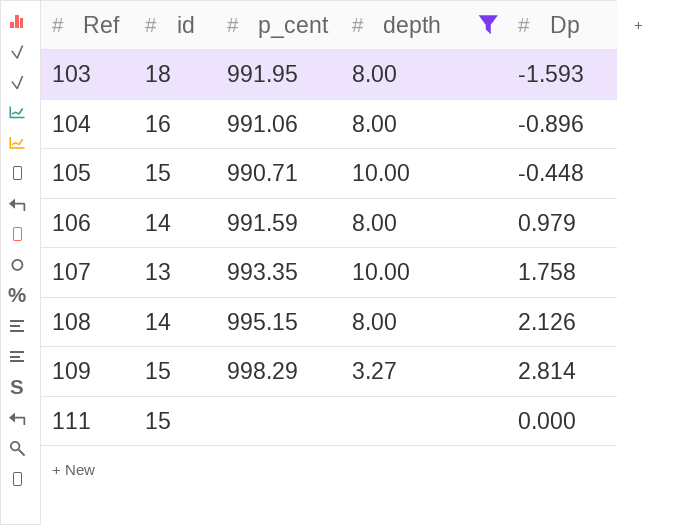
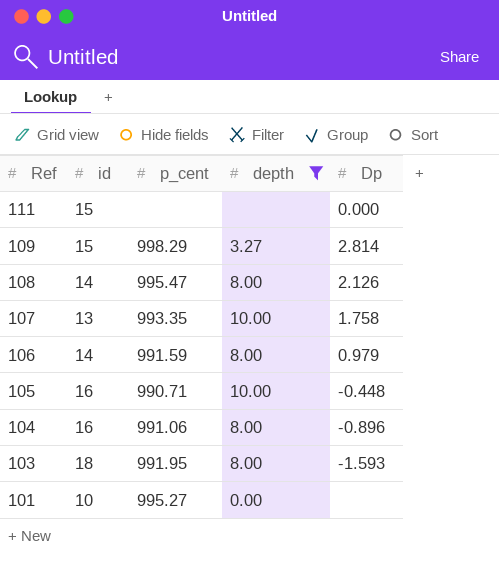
row order: Ref ascending -> Ref descending
108 | p_cent: 995.15 -> 995.47
105 | id: 15 -> 16
row 101: none -> 10 | 995.27 | 0.00 | none

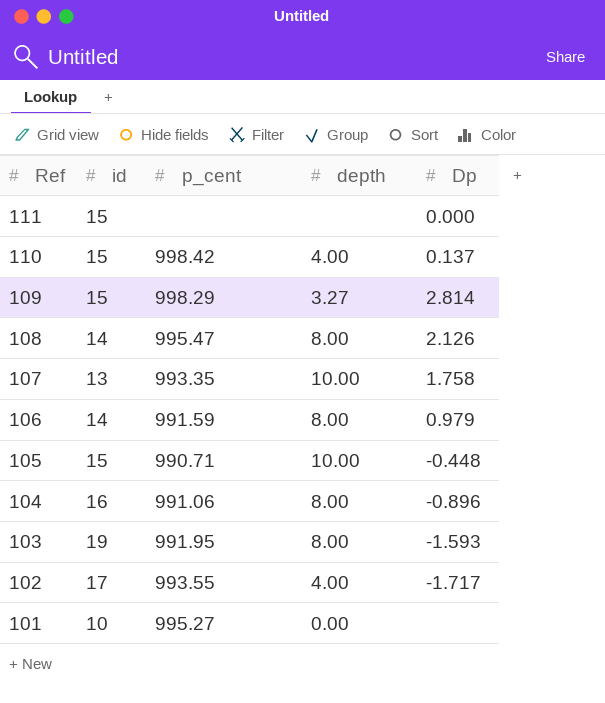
filter: depth != 4.00 -> none
105 | id: 16 -> 15
103 | id: 18 -> 19

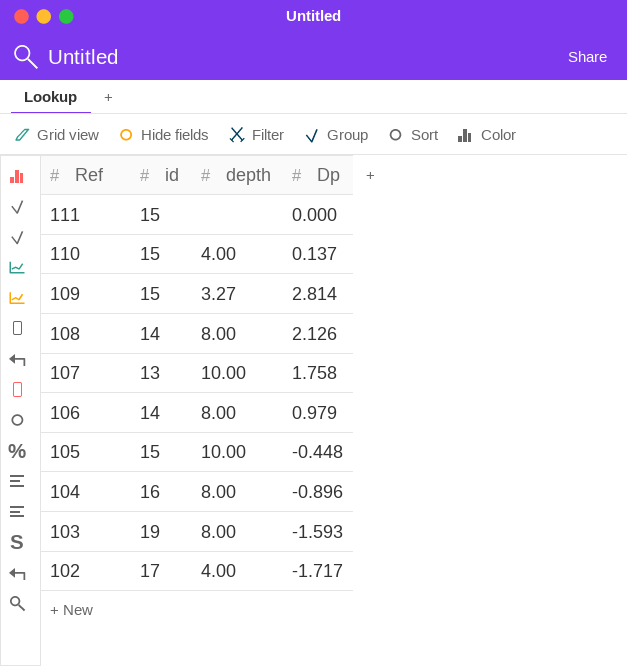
column p_cent | position: 3 -> none
row 101: 10 | 995.27 | 0.00 | none -> none

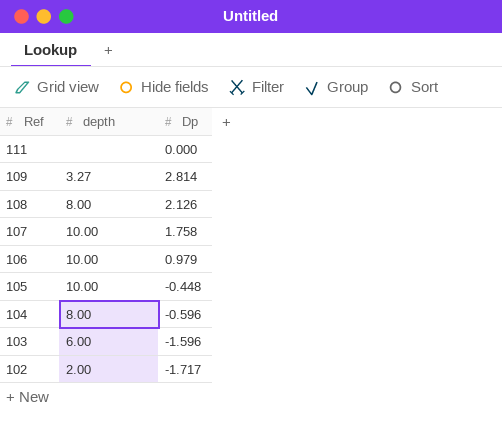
column id | position: 2 -> none
row 110: 15 | 4.00 | 0.137 -> none
106 | depth: 8.00 -> 10.00
104 | Dp: -0.896 -> -0.596
103 | depth: 8.00 -> 6.00
103 | Dp: -1.593 -> -1.596
102 | depth: 4.00 -> 2.00

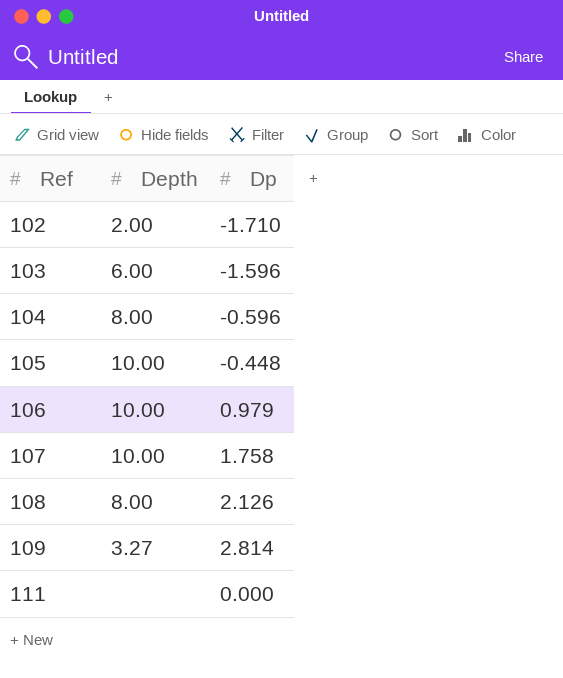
row order: Ref descending -> Ref ascending
column name: depth -> Depth
102 | Dp: -1.717 -> -1.710

